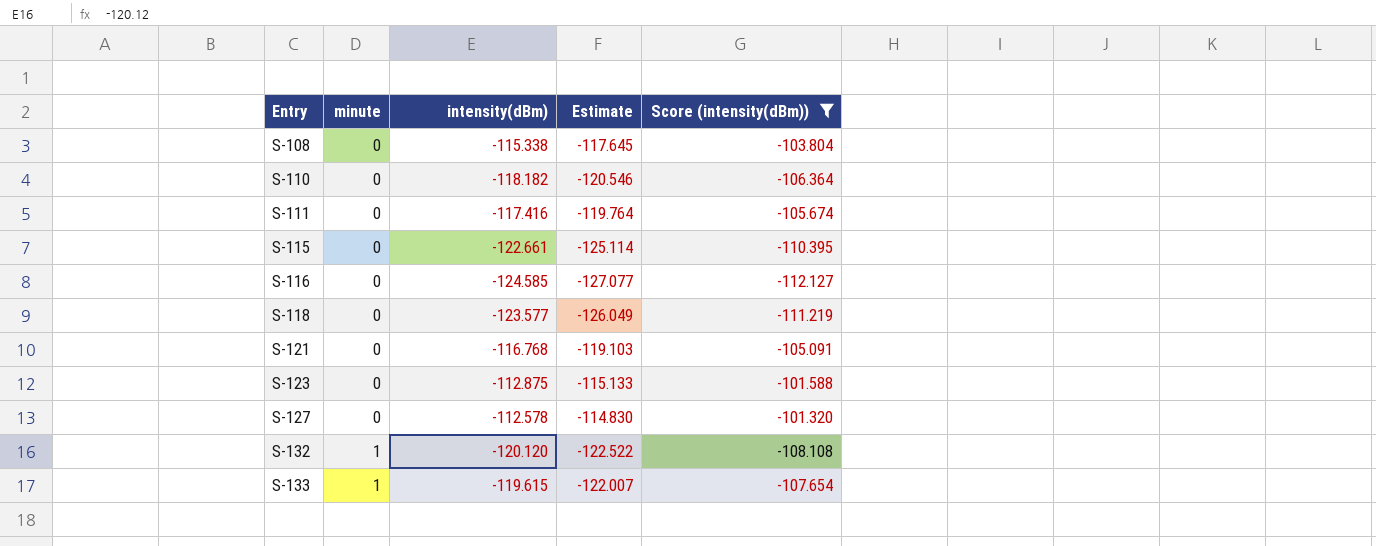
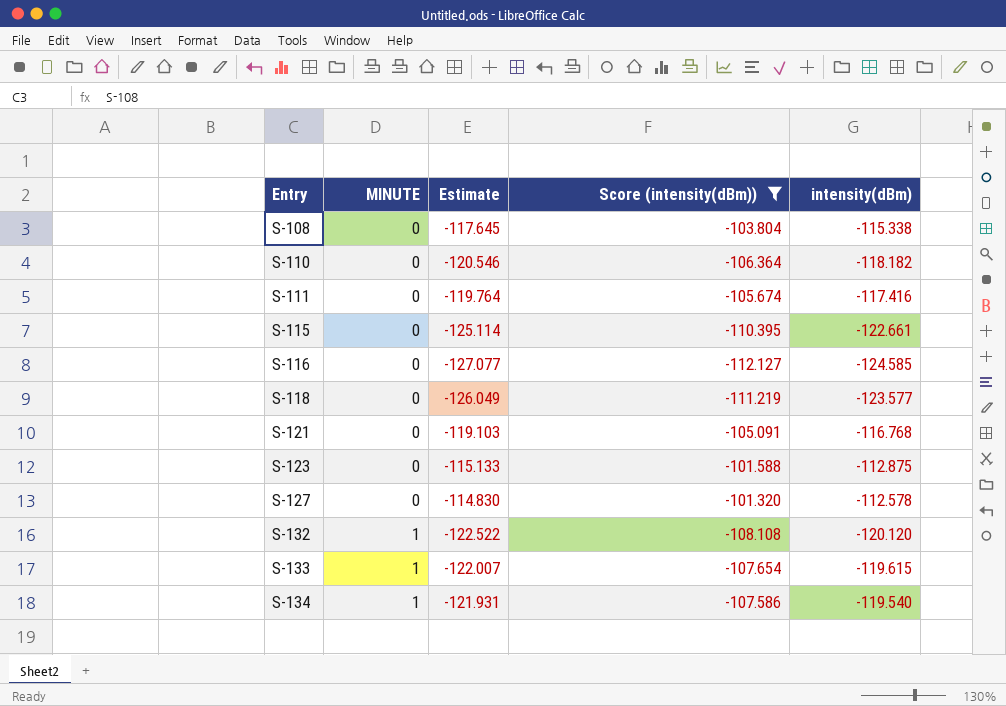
column name: minute -> MINUTE
column intensity(dBm) | position: 3 -> 5
row S-134: none -> 1 | -121.931 | -107.586 | -119.540

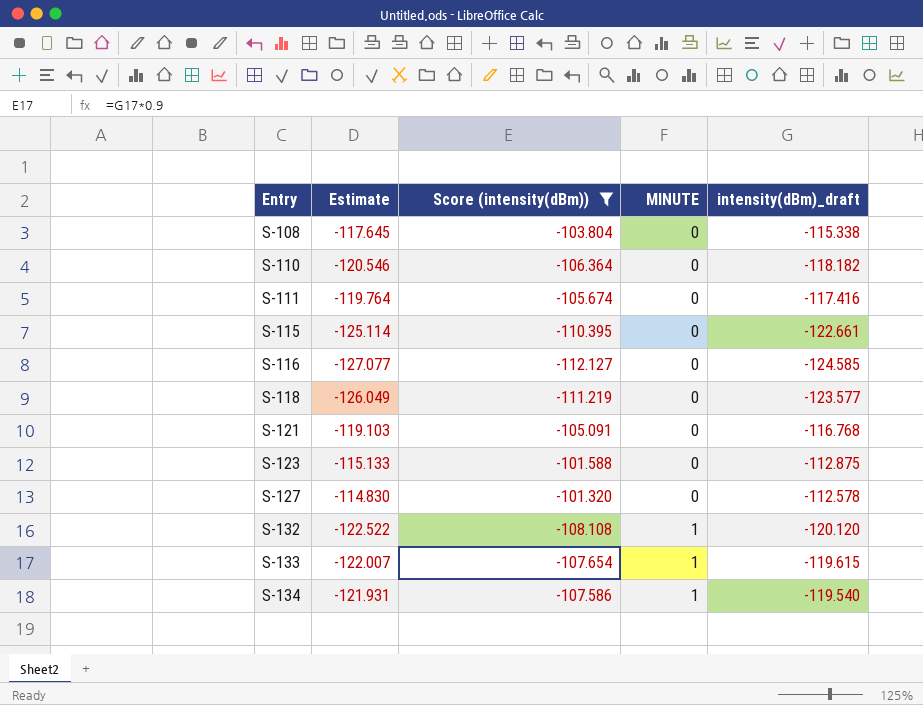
column MINUTE | position: 2 -> 4
column name: intensity(dBm) -> intensity(dBm)_draft

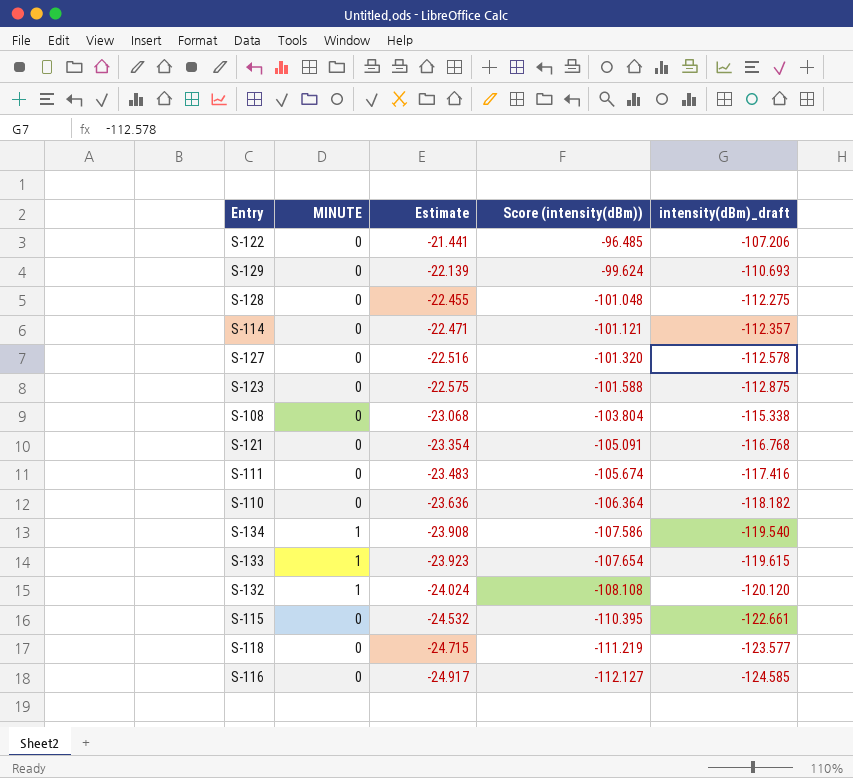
filter: Score (intensity(dBm)) <= -101.320 -> none
row order: Entry ascending -> Estimate descending
column MINUTE | position: 4 -> 2
column Estimate | formula: [intensity(dBm)_draft] * 1.02 -> [intensity(dBm)_draft] * 0.2

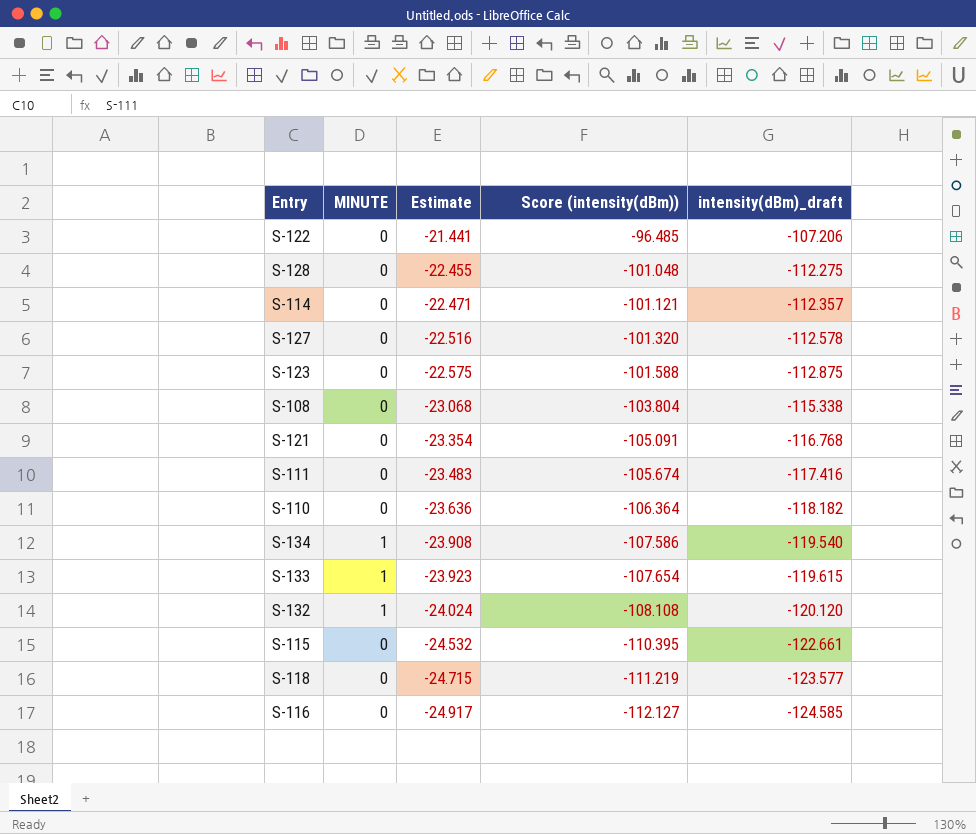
row S-129: 0 | -22.139 | -99.624 | -110.693 -> none

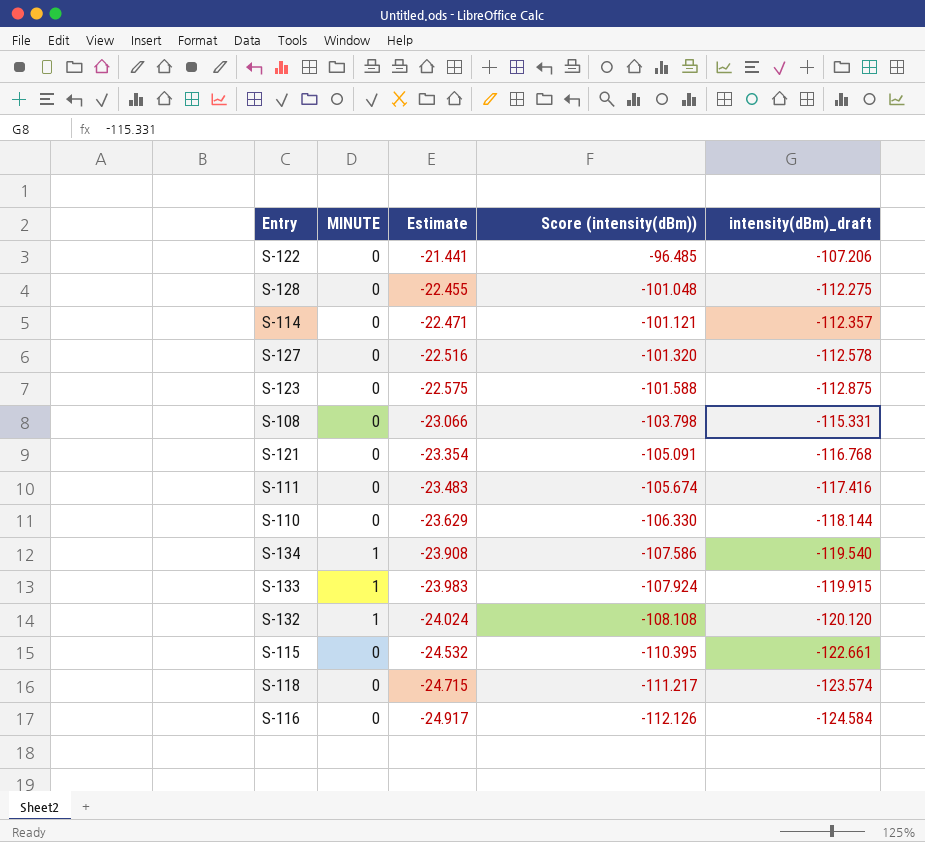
S-108 | Estimate: -23.068 -> -23.066
S-108 | Score (intensity(dBm)): -103.804 -> -103.798
S-108 | intensity(dBm)_draft: -115.338 -> -115.331
S-110 | Estimate: -23.636 -> -23.629
S-110 | Score (intensity(dBm)): -106.364 -> -106.330
S-110 | intensity(dBm)_draft: -118.182 -> -118.144
S-133 | Estimate: -23.923 -> -23.983
S-133 | Score (intensity(dBm)): -107.654 -> -107.924
S-133 | intensity(dBm)_draft: -119.615 -> -119.915
S-118 | Score (intensity(dBm)): -111.219 -> -111.217
S-118 | intensity(dBm)_draft: -123.577 -> -123.574
S-116 | Score (intensity(dBm)): -112.127 -> -112.126
S-116 | intensity(dBm)_draft: -124.585 -> -124.584

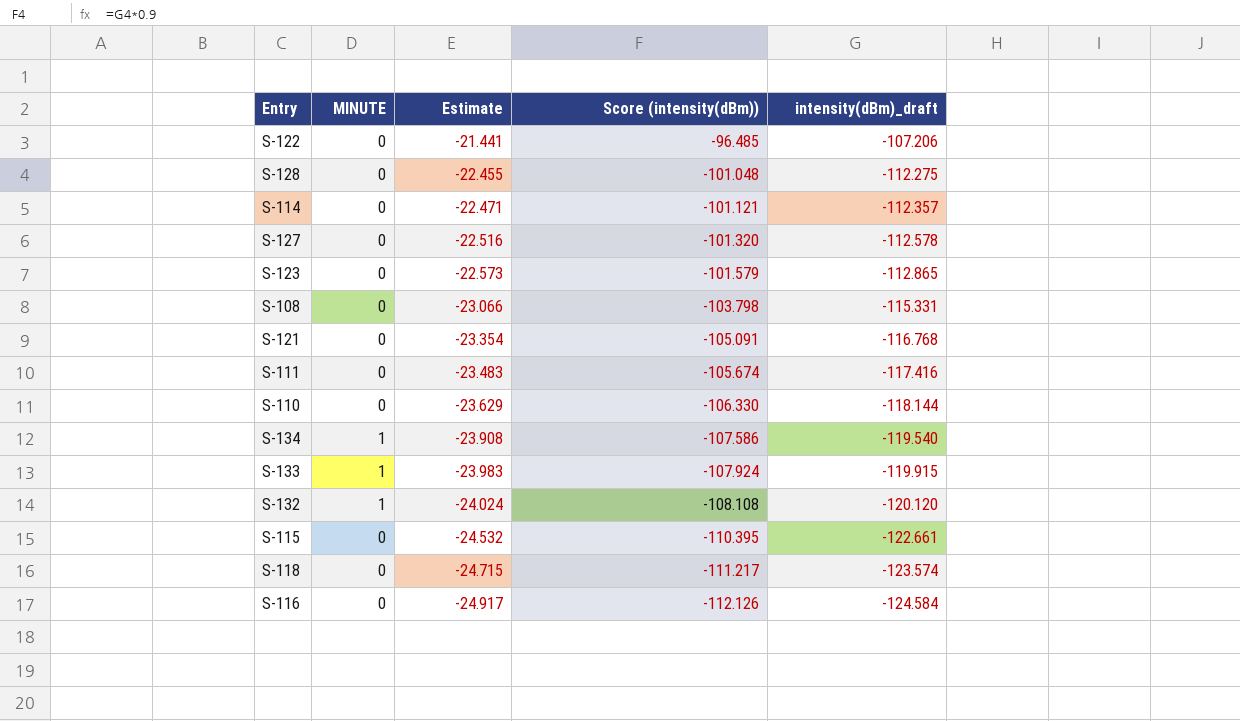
S-123 | Estimate: -22.575 -> -22.573
S-123 | Score (intensity(dBm)): -101.588 -> -101.579
S-123 | intensity(dBm)_draft: -112.875 -> -112.865

